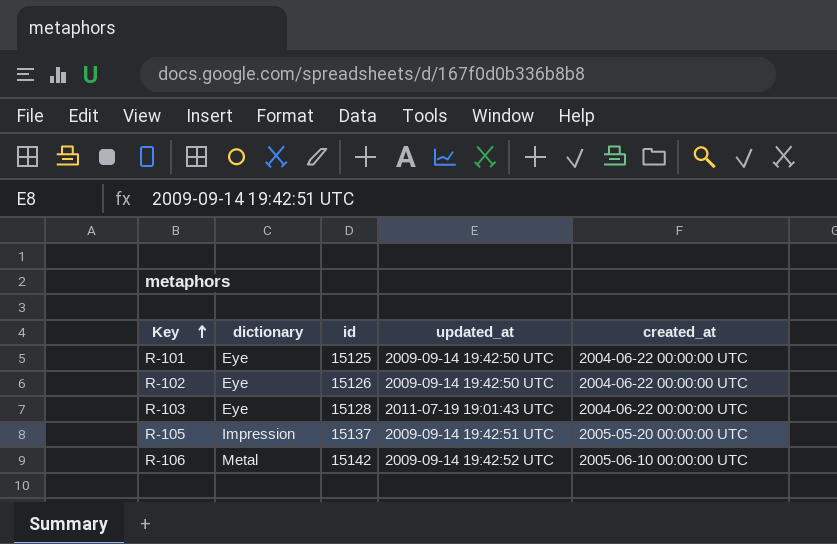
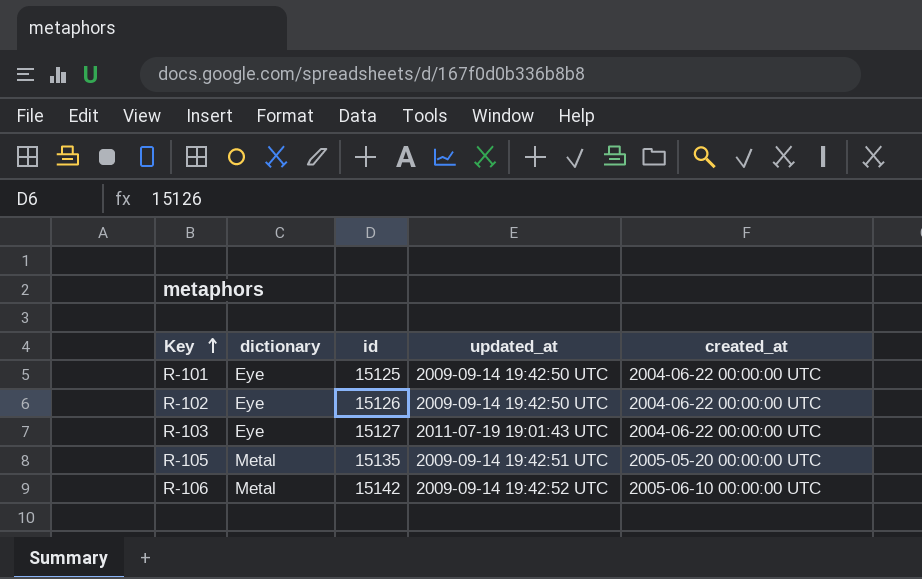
R-103 | id: 15128 -> 15127
R-105 | dictionary: Impression -> Metal
R-105 | id: 15137 -> 15135

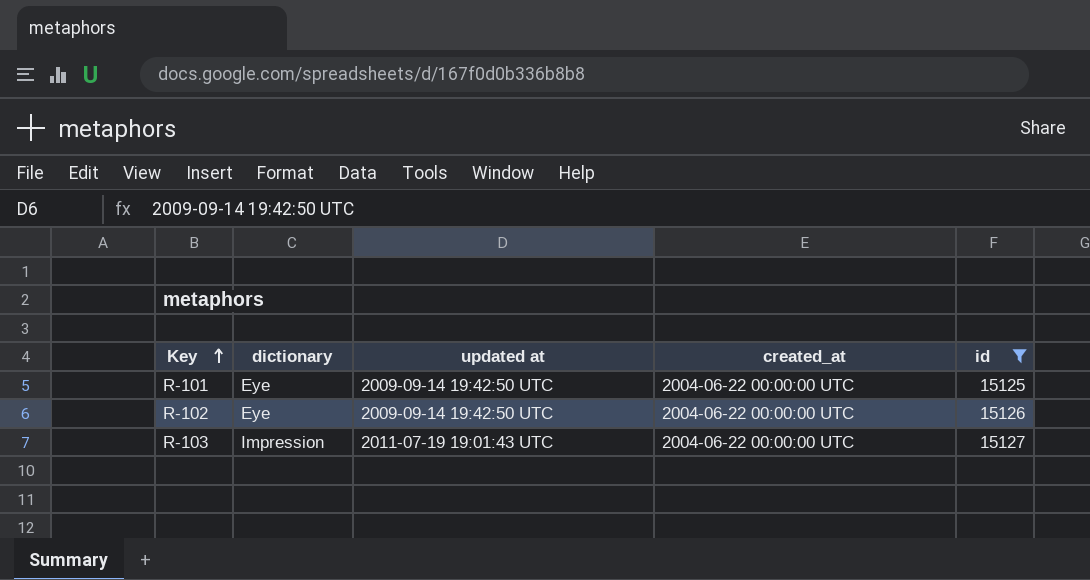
filter: none -> id <= 15127
column name: updated_at -> updated at
column id | position: 3 -> 5
R-103 | dictionary: Eye -> Impression

